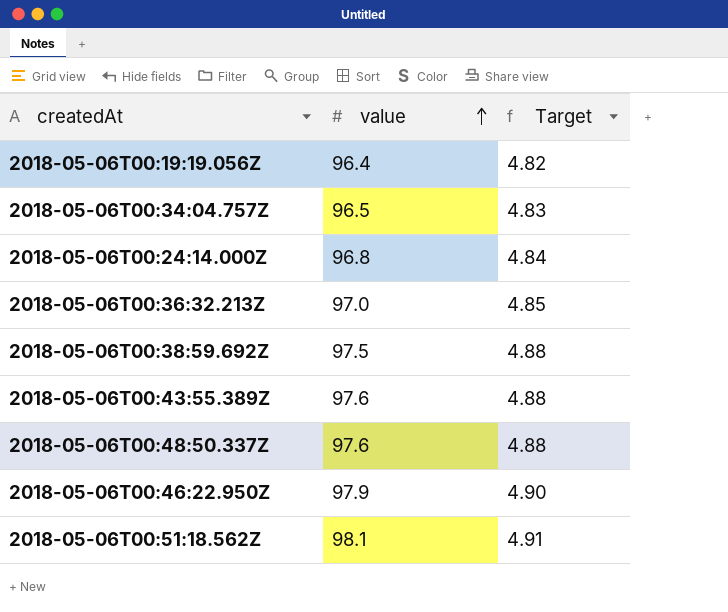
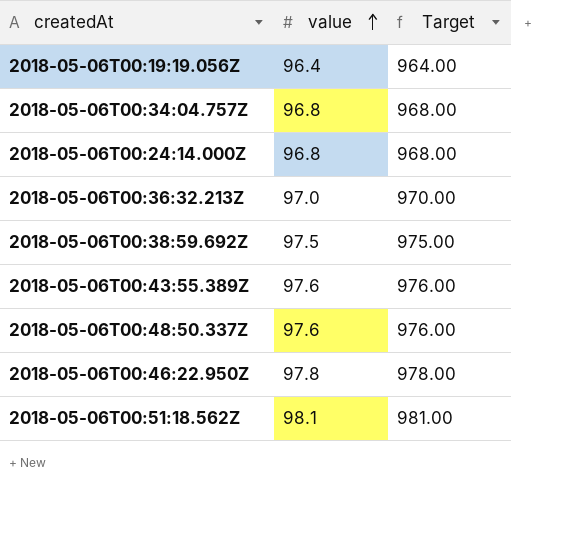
column Target | formula: [value] * 0.05 -> [value] * 10
2018-05-06T00:34:04.757Z | value: 96.5 -> 96.8
2018-05-06T00:46:22.950Z | value: 97.9 -> 97.8

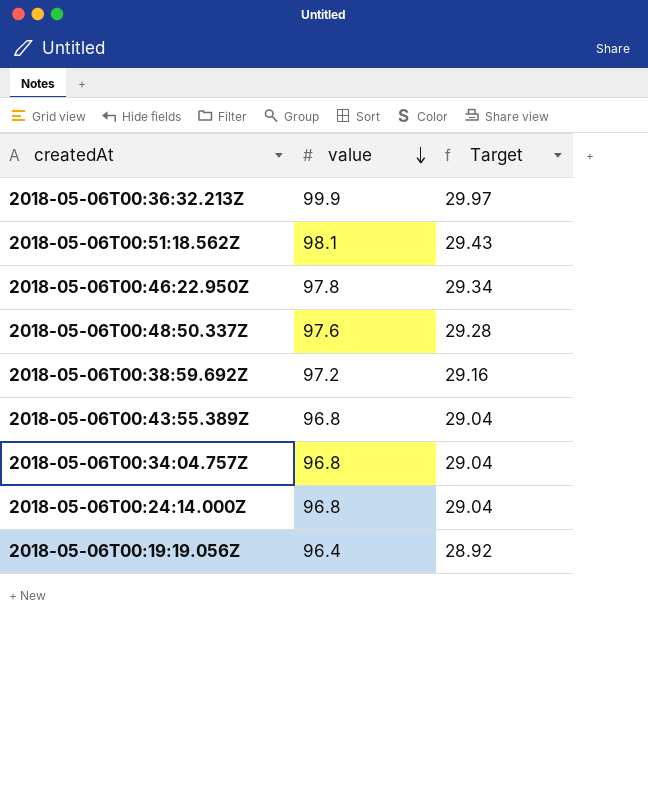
row order: value ascending -> value descending
column Target | formula: [value] * 10 -> [value] * 0.3
2018-05-06T00:36:32.213Z | value: 97.0 -> 99.9
2018-05-06T00:38:59.692Z | value: 97.5 -> 97.2
2018-05-06T00:43:55.389Z | value: 97.6 -> 96.8

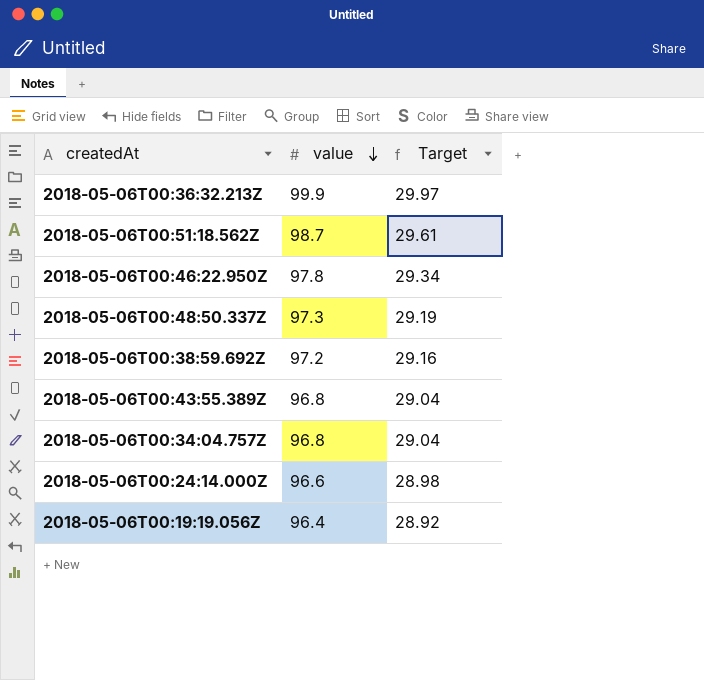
2018-05-06T00:51:18.562Z | value: 98.1 -> 98.7
2018-05-06T00:51:18.562Z | Target: 29.43 -> 29.61
2018-05-06T00:48:50.337Z | value: 97.6 -> 97.3
2018-05-06T00:48:50.337Z | Target: 29.28 -> 29.19
2018-05-06T00:24:14.000Z | value: 96.8 -> 96.6
2018-05-06T00:24:14.000Z | Target: 29.04 -> 28.98

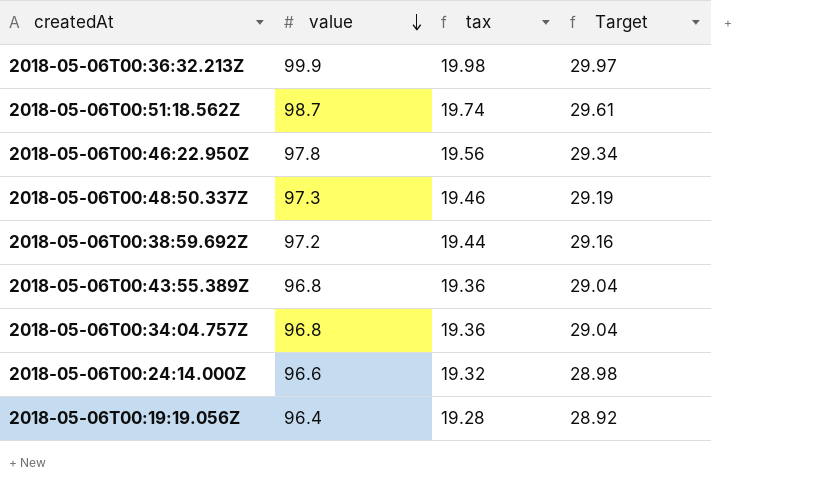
column tax | formula: none -> [value] * 0.2

